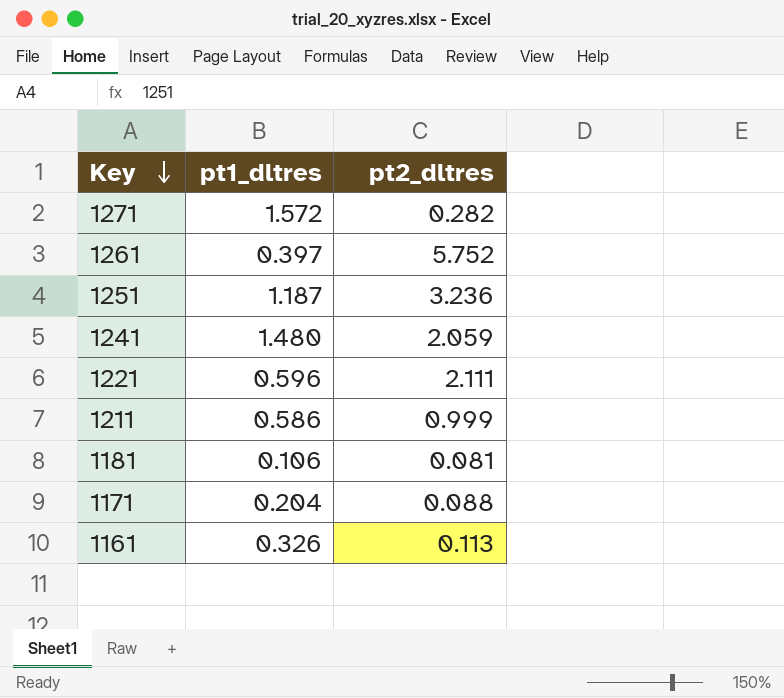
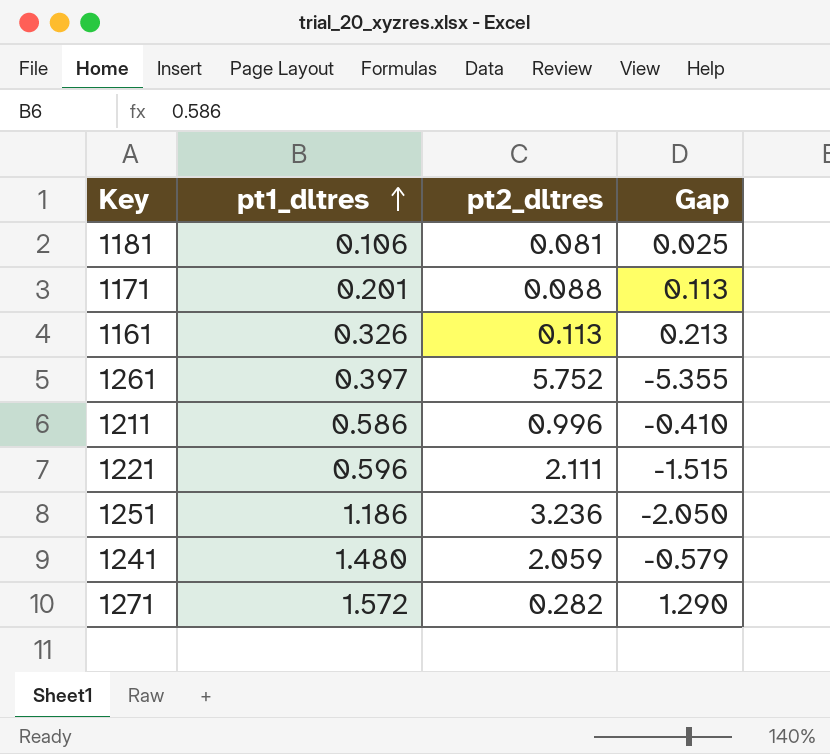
row order: Key descending -> pt1_dltres ascending
column Gap | formula: none -> [pt1_dltres] - [pt2_dltres]
1171 | pt1_dltres: 0.204 -> 0.201
1211 | pt2_dltres: 0.999 -> 0.996
1251 | pt1_dltres: 1.187 -> 1.186

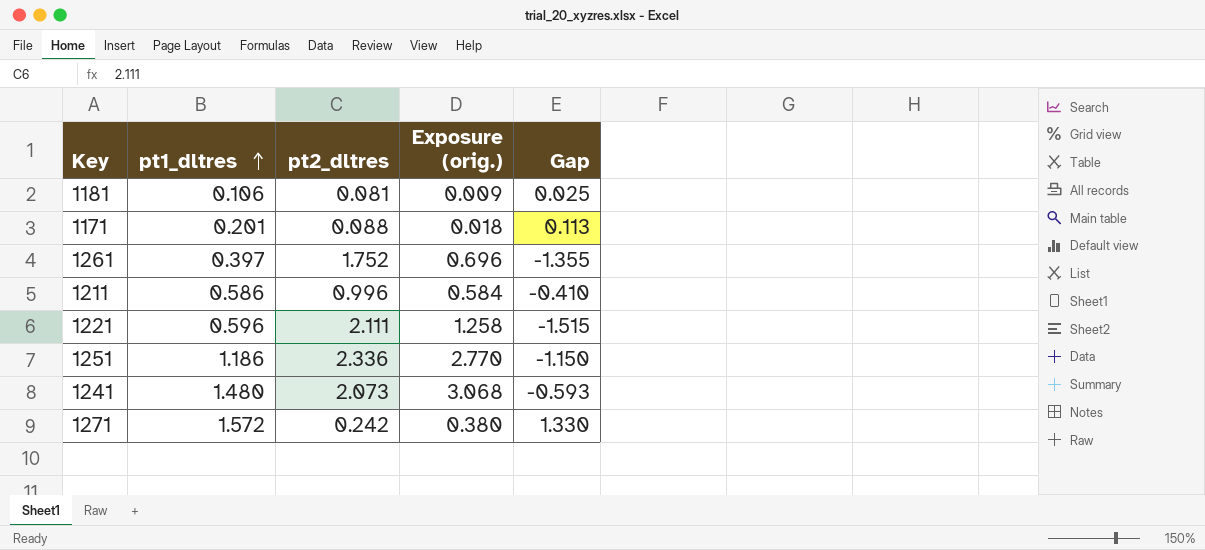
column Exposure (orig.) | formula: none -> [pt1_dltres] * [pt2_dltres]
row 1161: 0.326 | 0.113 | 0.213 -> none
1261 | pt2_dltres: 5.752 -> 1.752
1261 | Gap: -5.355 -> -1.355
1251 | pt2_dltres: 3.236 -> 2.336
1251 | Gap: -2.050 -> -1.150
1241 | pt2_dltres: 2.059 -> 2.073
1241 | Gap: -0.579 -> -0.593
1271 | pt2_dltres: 0.282 -> 0.242
1271 | Gap: 1.290 -> 1.330

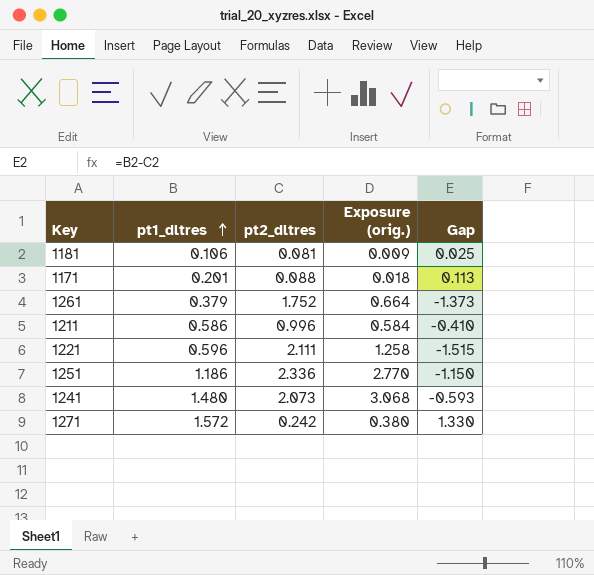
1261 | pt1_dltres: 0.397 -> 0.379
1261 | Exposure (orig.): 0.696 -> 0.664
1261 | Gap: -1.355 -> -1.373

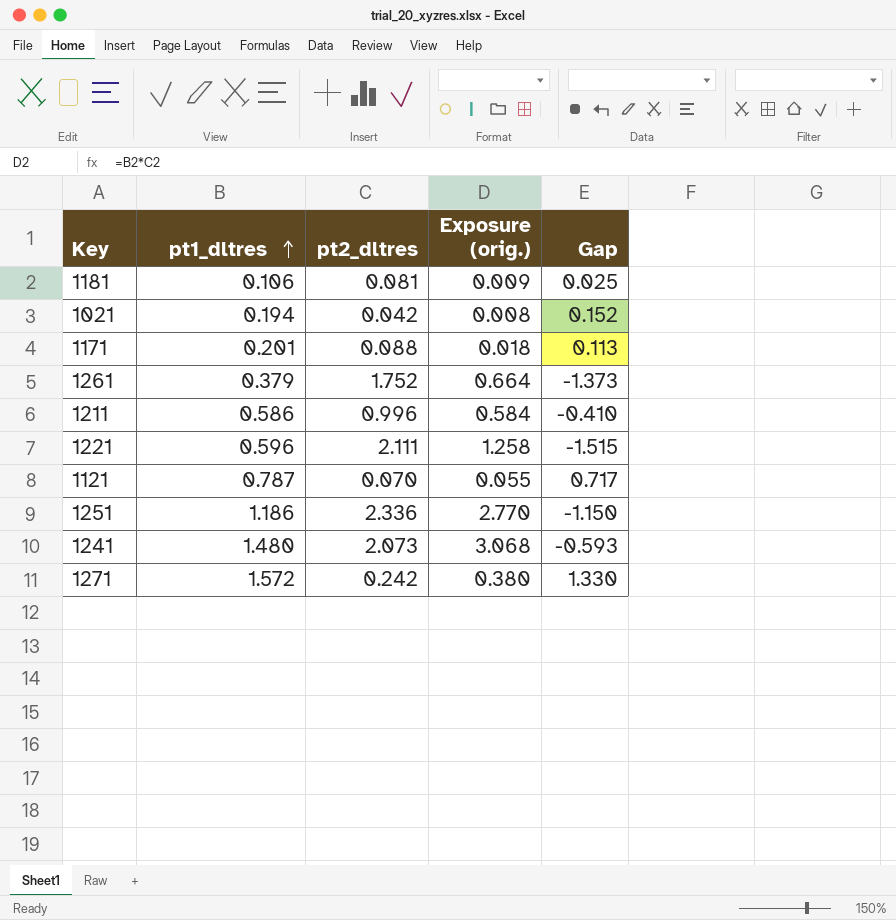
row 1021: none -> 0.194 | 0.042 | 0.008 | 0.152
row 1121: none -> 0.787 | 0.070 | 0.055 | 0.717

